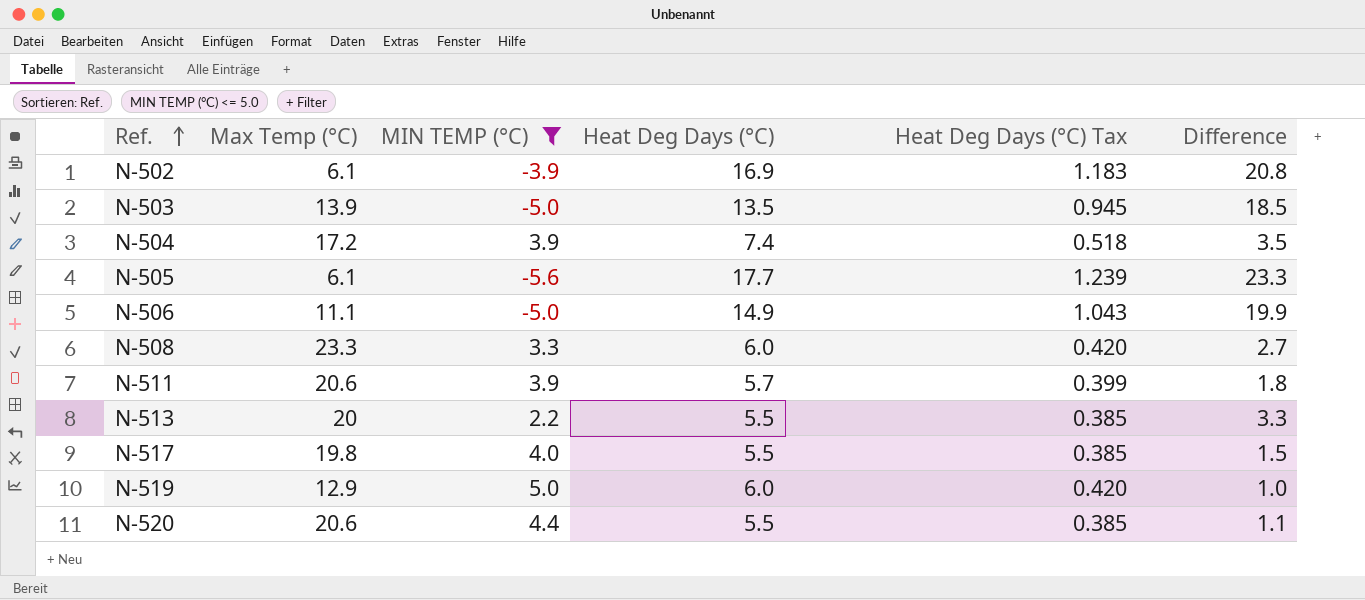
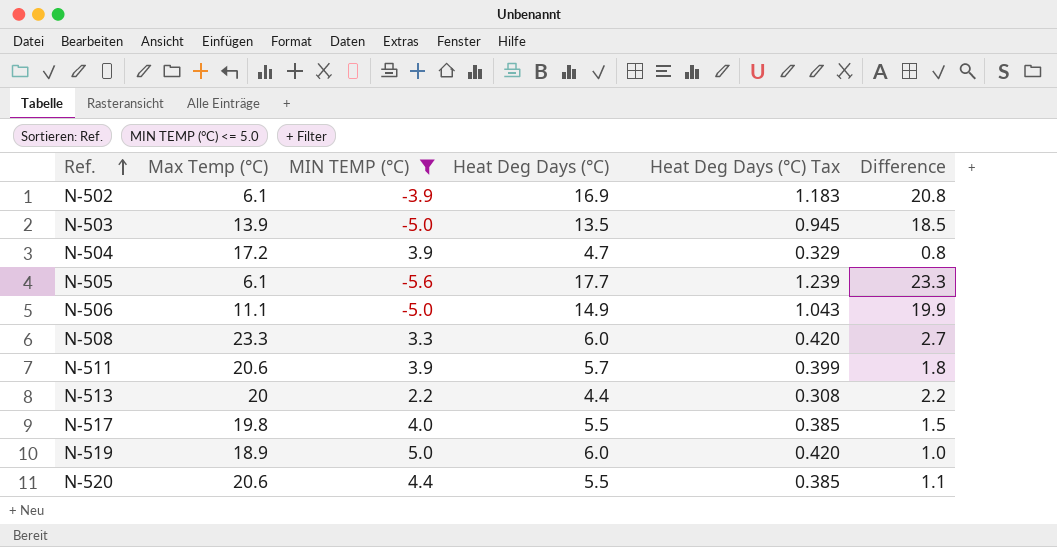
N-504 | Heat Deg Days (°C): 7.4 -> 4.7
N-504 | Heat Deg Days (°C) Tax: 0.518 -> 0.329
N-504 | Difference: 3.5 -> 0.8
N-513 | Heat Deg Days (°C): 5.5 -> 4.4
N-513 | Heat Deg Days (°C) Tax: 0.385 -> 0.308
N-513 | Difference: 3.3 -> 2.2
N-519 | Max Temp (°C): 12.9 -> 18.9

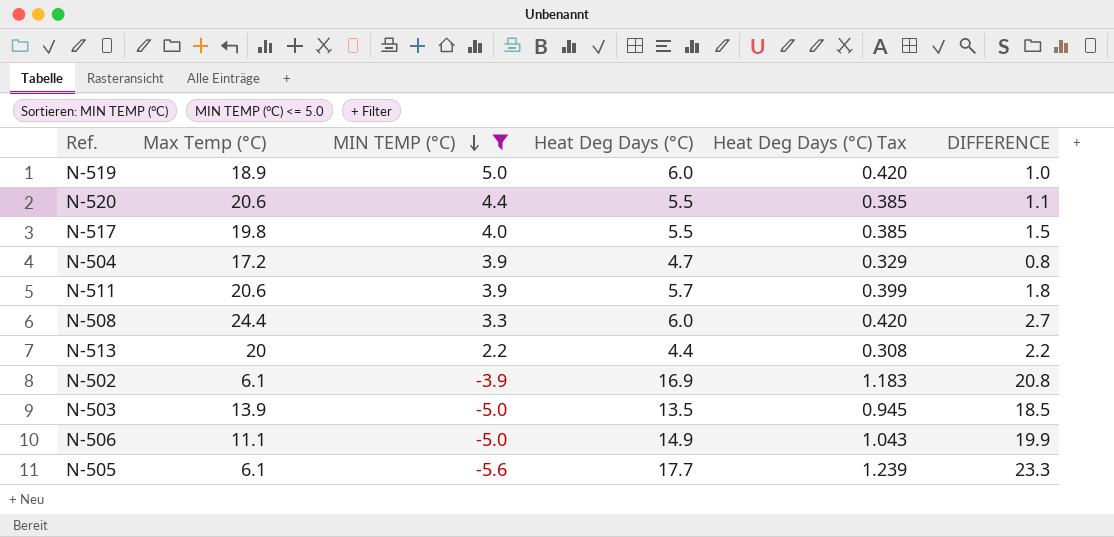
row order: Ref. ascending -> MIN TEMP (°C) descending
column name: Difference -> DIFFERENCE
N-508 | Max Temp (°C): 23.3 -> 24.4

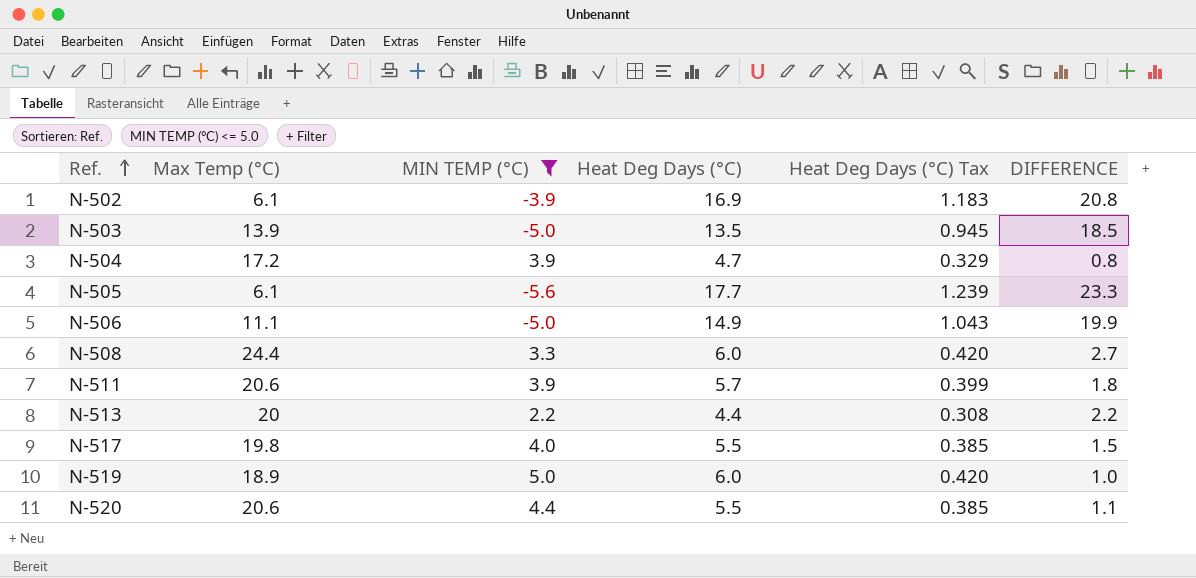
row order: MIN TEMP (°C) descending -> Ref. ascending

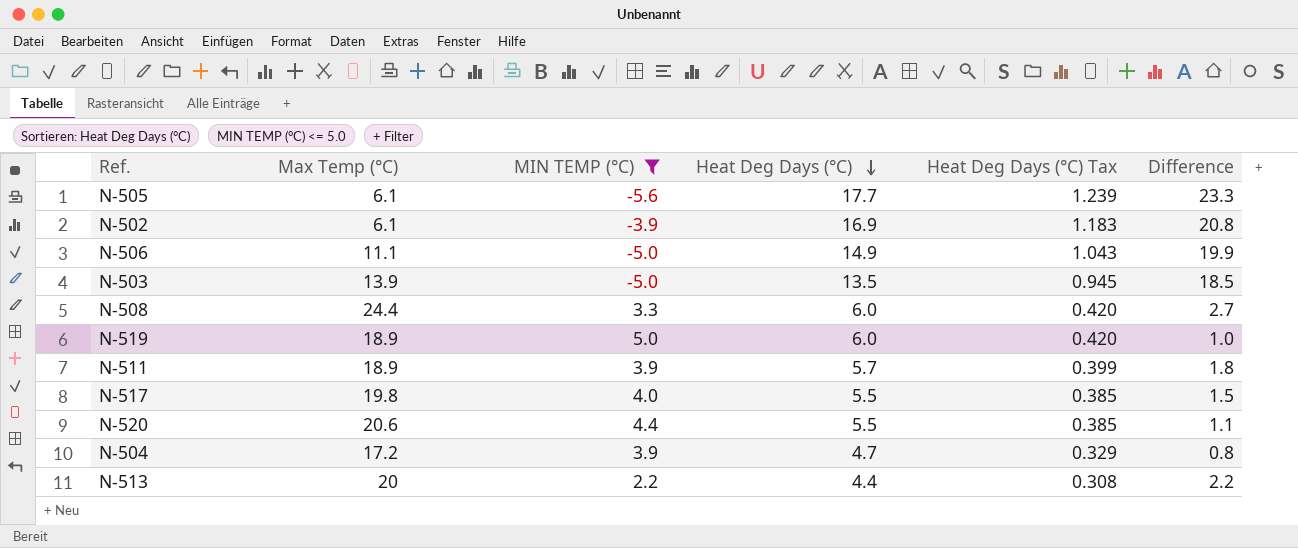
row order: Ref. ascending -> Heat Deg Days (°C) descending
column name: DIFFERENCE -> Difference
N-511 | Max Temp (°C): 20.6 -> 18.9

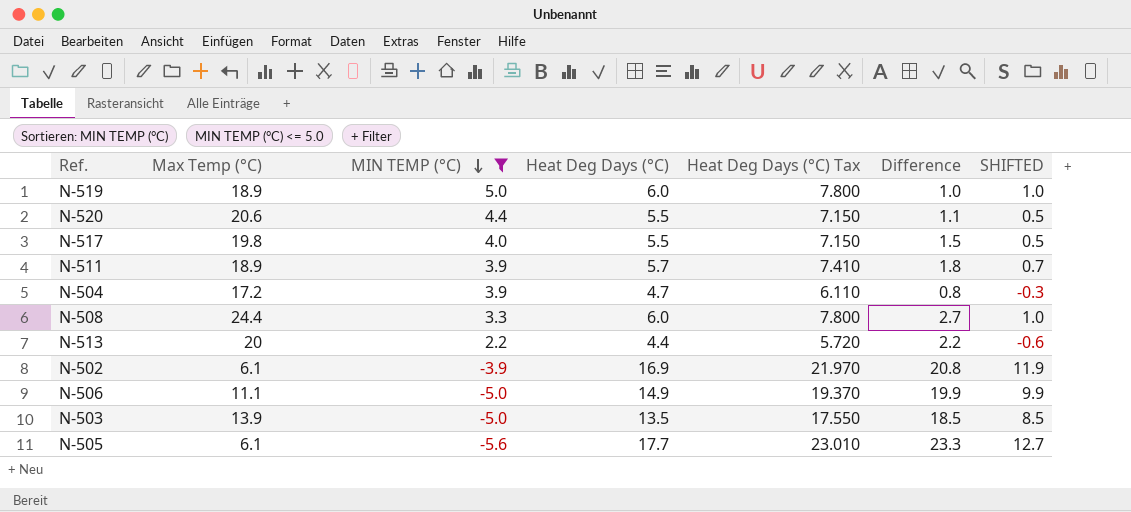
row order: Heat Deg Days (°C) descending -> MIN TEMP (°C) descending
column Heat Deg Days (°C) Tax | formula: [Heat Deg Days (°C)] * 0.07 -> [Heat Deg Days (°C)] * 1.3
column SHIFTED | formula: none -> [Heat Deg Days (°C)] - 5

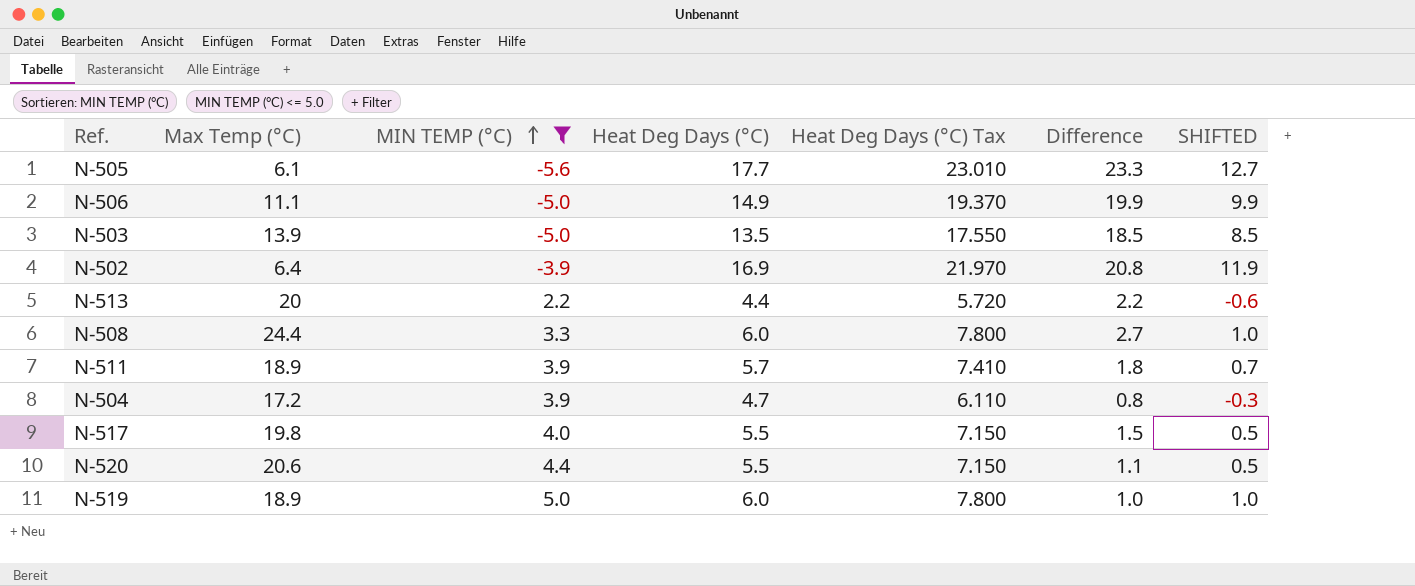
row order: MIN TEMP (°C) descending -> MIN TEMP (°C) ascending
N-502 | Max Temp (°C): 6.1 -> 6.4

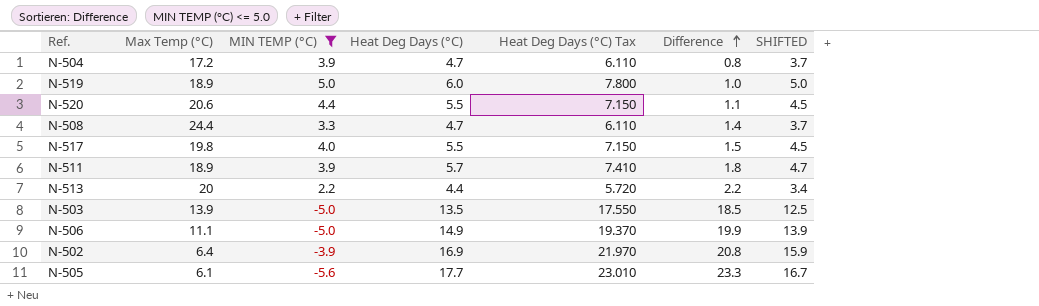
row order: MIN TEMP (°C) ascending -> Difference ascending
column SHIFTED | formula: [Heat Deg Days (°C)] - 5 -> [Heat Deg Days (°C)] - 1
N-508 | Heat Deg Days (°C): 6.0 -> 4.7
N-508 | Heat Deg Days (°C) Tax: 7.800 -> 6.110
N-508 | Difference: 2.7 -> 1.4

